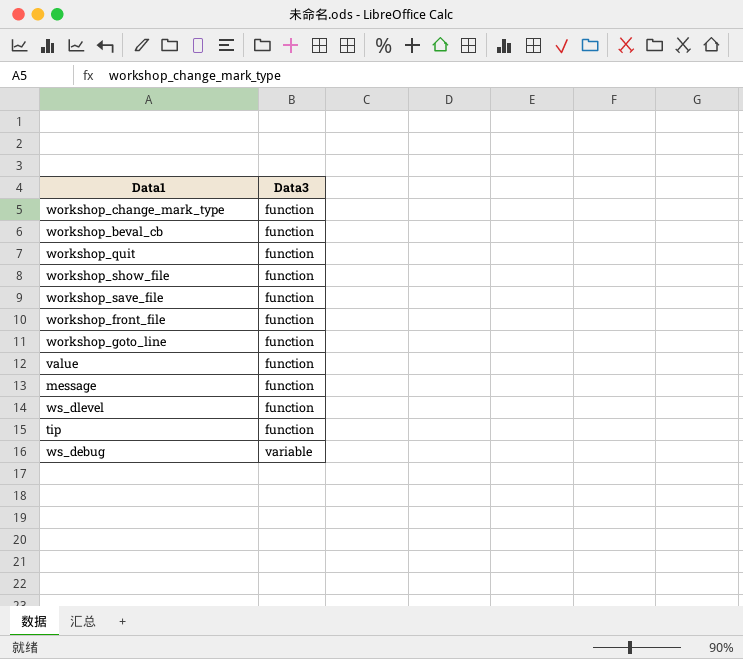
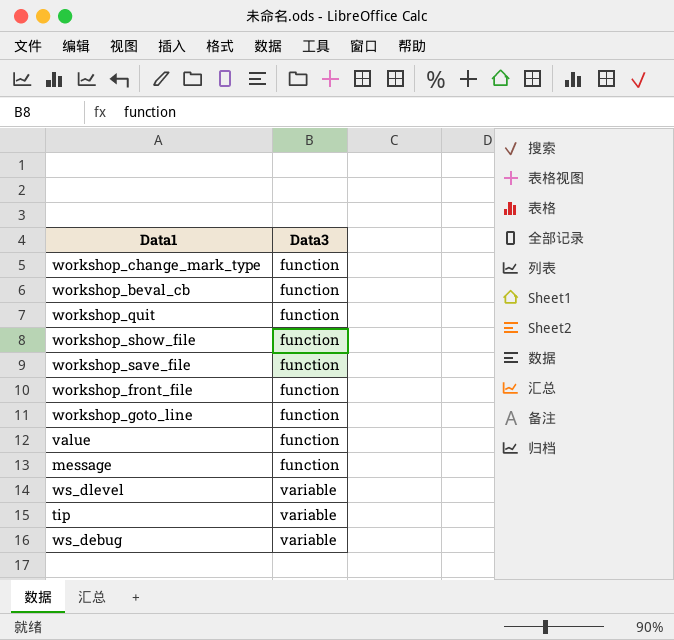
ws_dlevel | Data3: function -> variable
tip | Data3: function -> variable

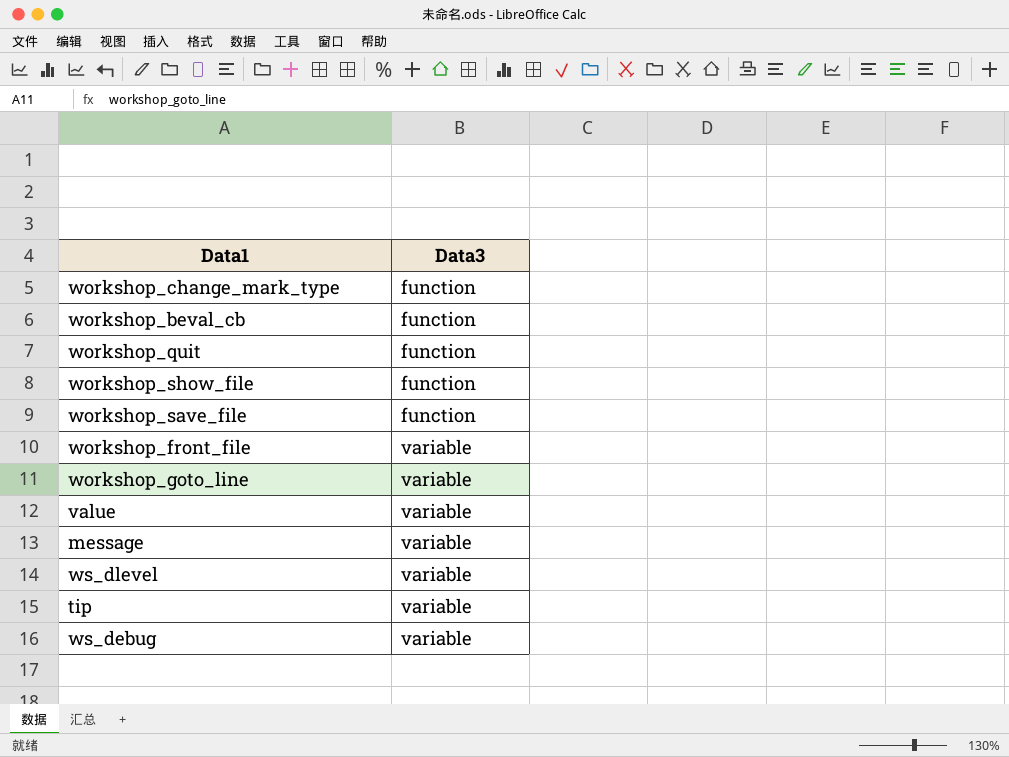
workshop_front_file | Data3: function -> variable
workshop_goto_line | Data3: function -> variable
value | Data3: function -> variable
message | Data3: function -> variable

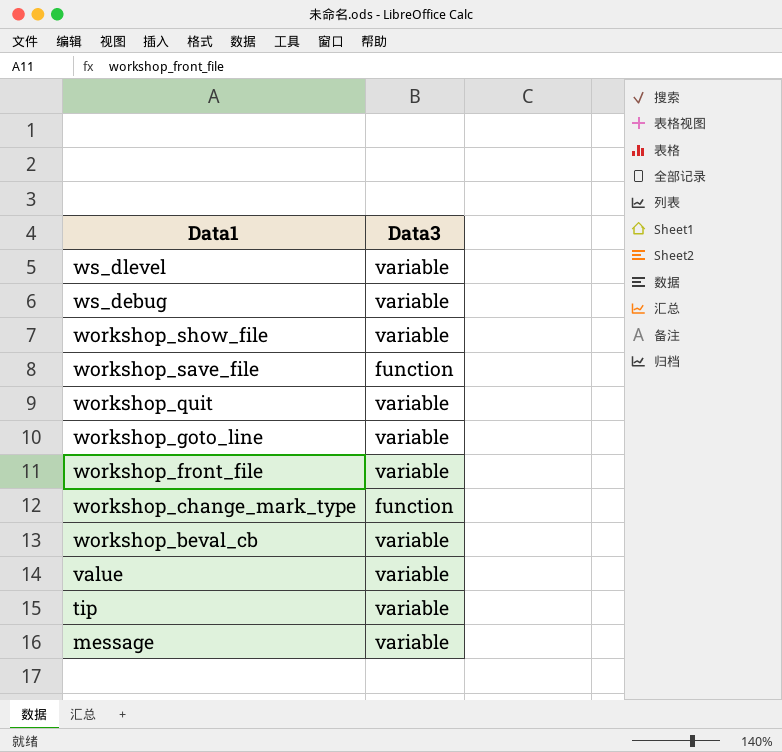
row order: Data3 ascending -> Data1 descending
workshop_show_file | Data3: function -> variable
workshop_quit | Data3: function -> variable
workshop_beval_cb | Data3: function -> variable

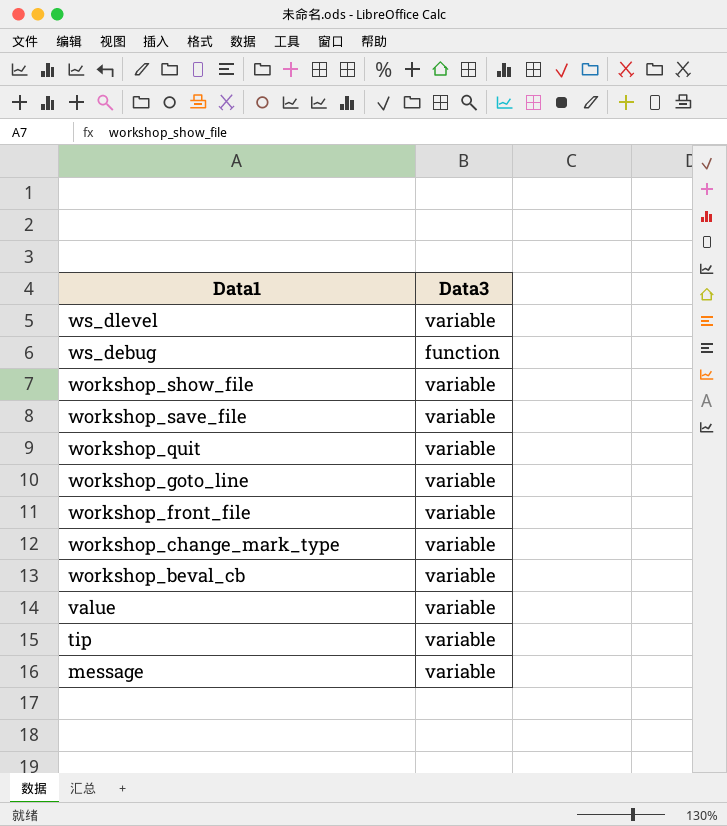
ws_debug | Data3: variable -> function
workshop_save_file | Data3: function -> variable
workshop_change_mark_type | Data3: function -> variable

